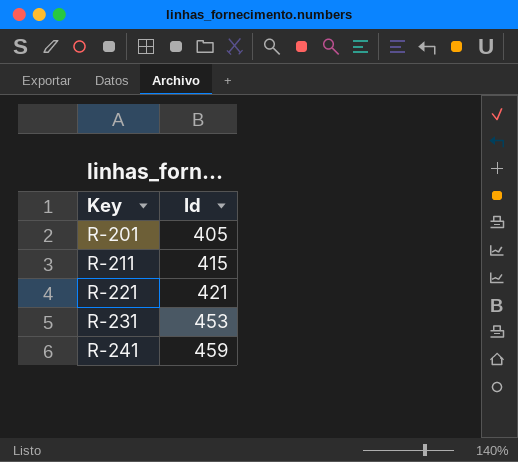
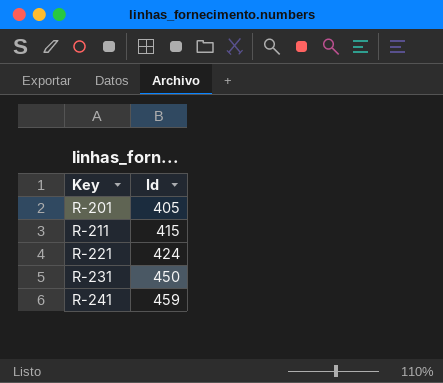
R-221 | Id: 421 -> 424
R-231 | Id: 453 -> 450

